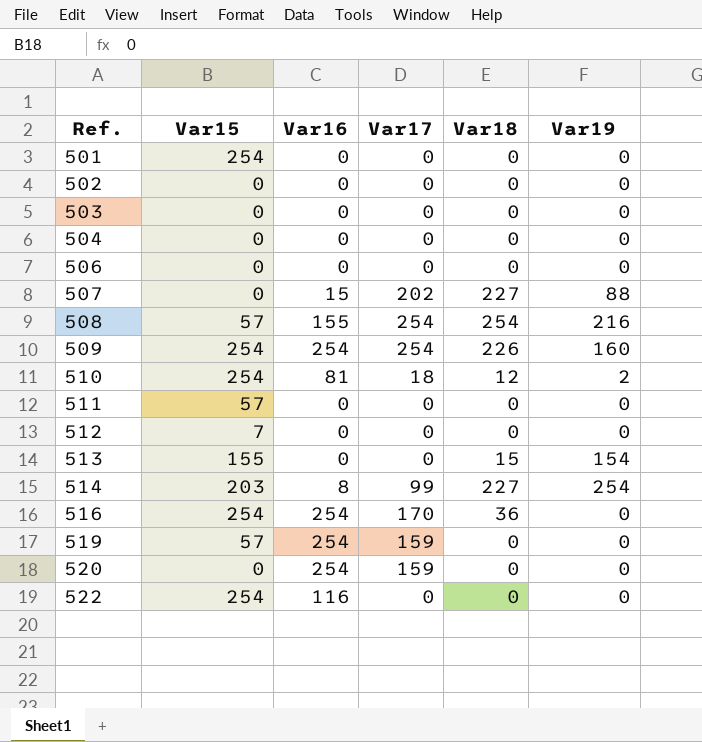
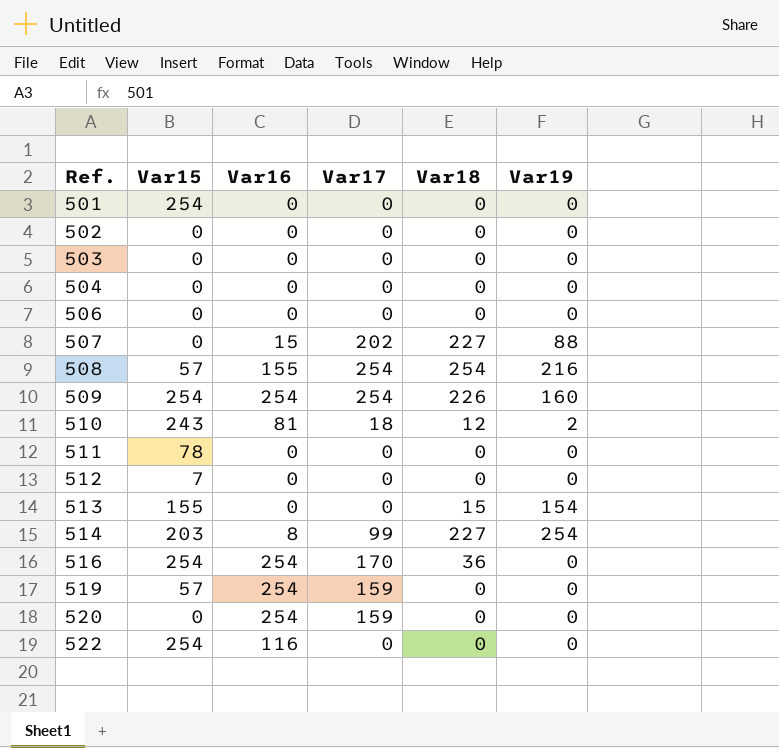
510 | Var15: 254 -> 243
511 | Var15: 57 -> 78

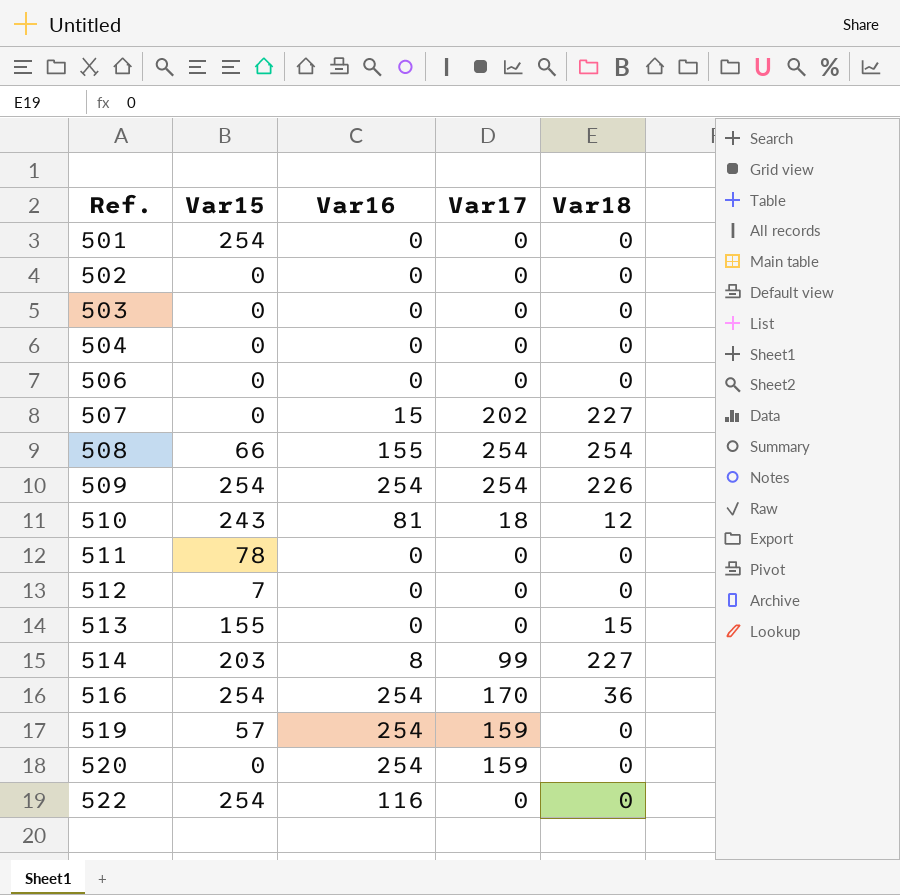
column Var19 | position: 6 -> none
508 | Var15: 57 -> 66

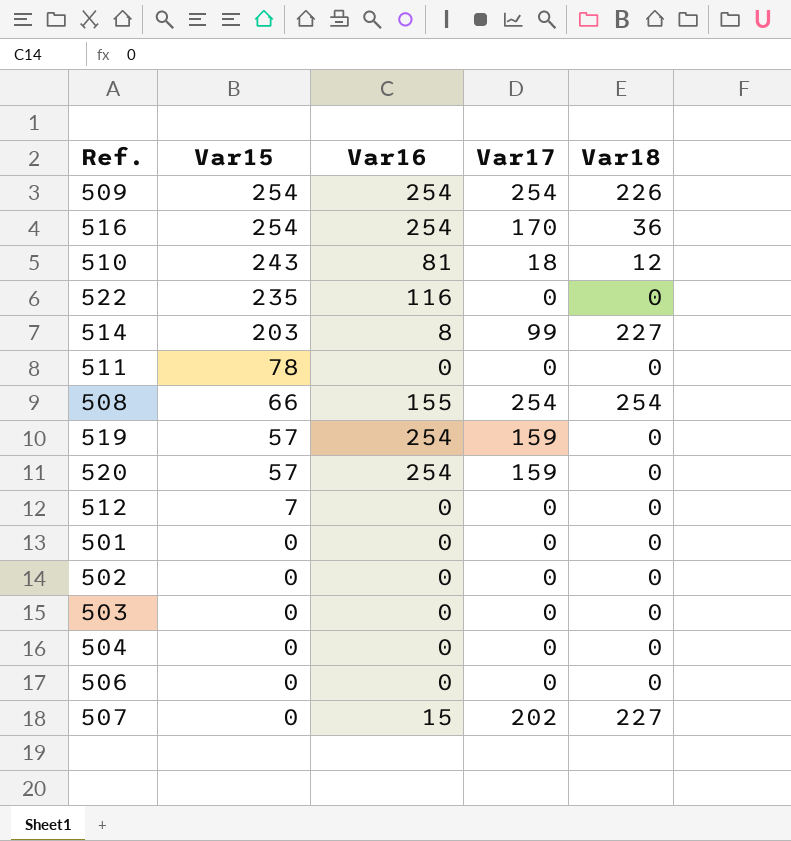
row order: Ref. ascending -> Var15 descending
row 513: 155 | 0 | 0 | 15 -> none
522 | Var15: 254 -> 235
520 | Var15: 0 -> 57
501 | Var15: 254 -> 0

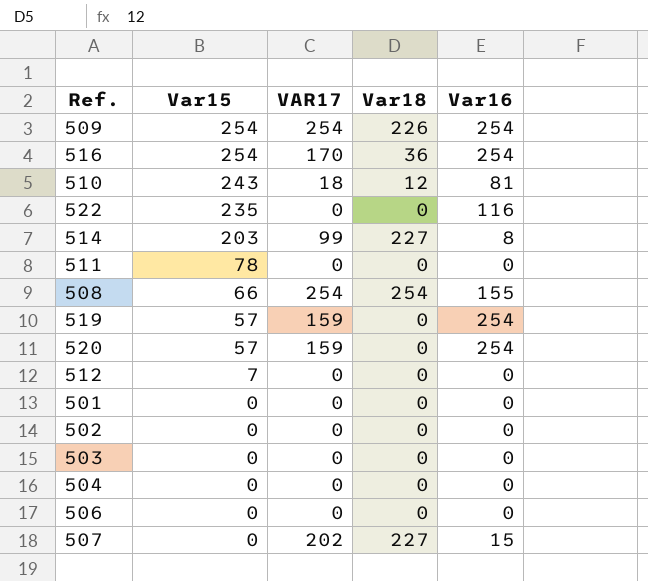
column name: Var17 -> VAR17
column Var16 | position: 3 -> 5

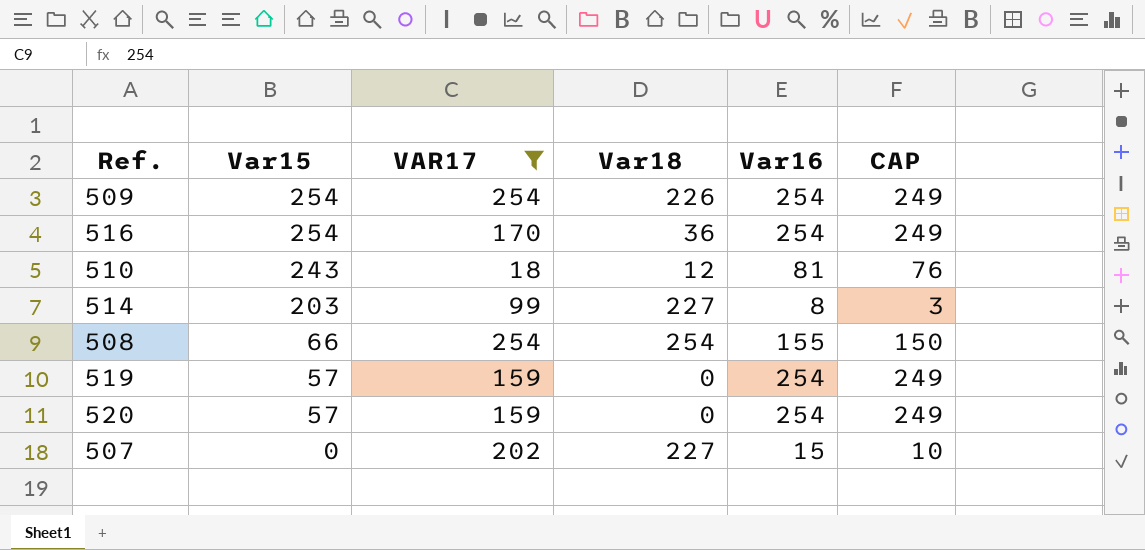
filter: none -> VAR17 != 0
column CAP | formula: none -> [Var16] - 5

